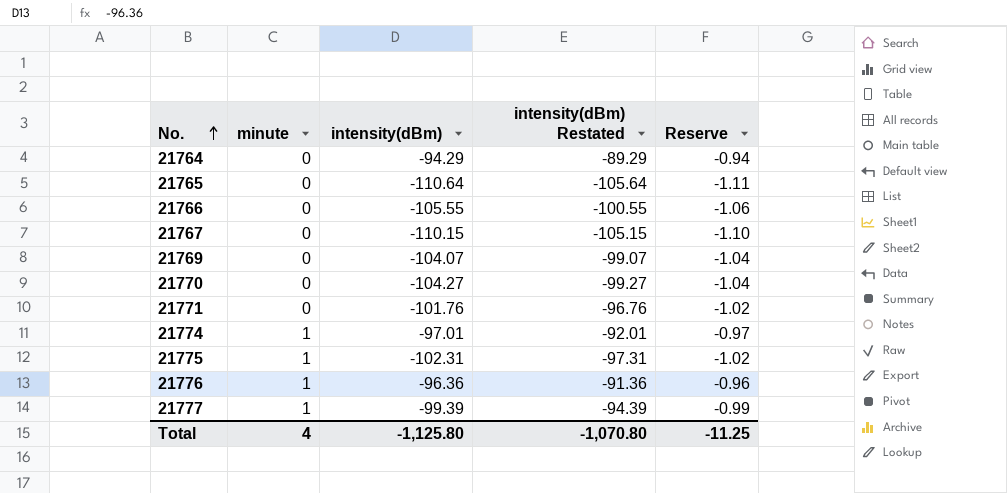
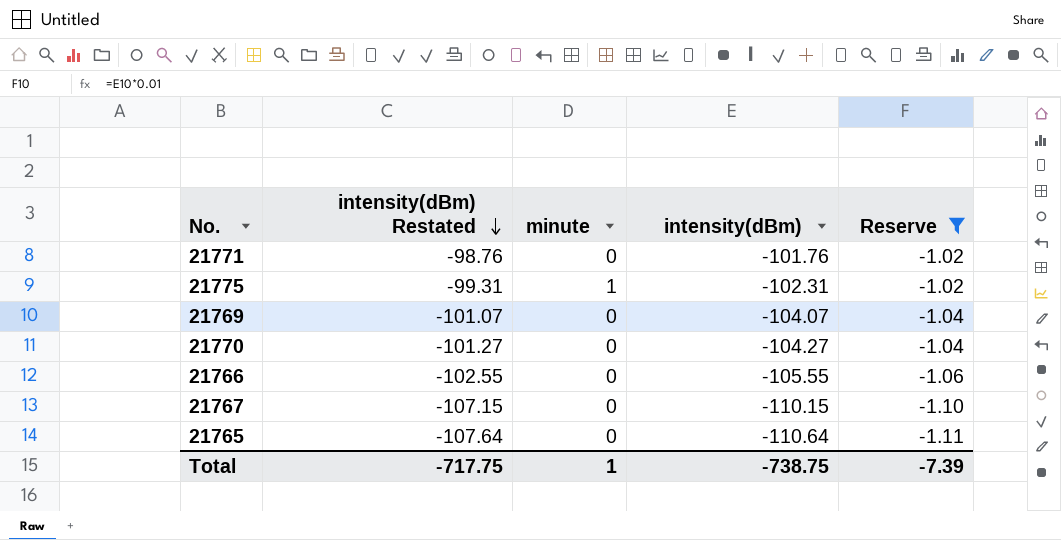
filter: none -> Reserve <= -1.02
row order: No. ascending -> intensity(dBm) Restated descending
column intensity(dBm) Restated | formula: [intensity(dBm)] + 5 -> [intensity(dBm)] + 3
column intensity(dBm) Restated | position: 4 -> 2
Total | intensity(dBm) Restated: -1,070.80 -> -717.75
Total | minute: 4 -> 1
Total | intensity(dBm): -1,125.80 -> -738.75
Total | Reserve: -11.25 -> -7.39

